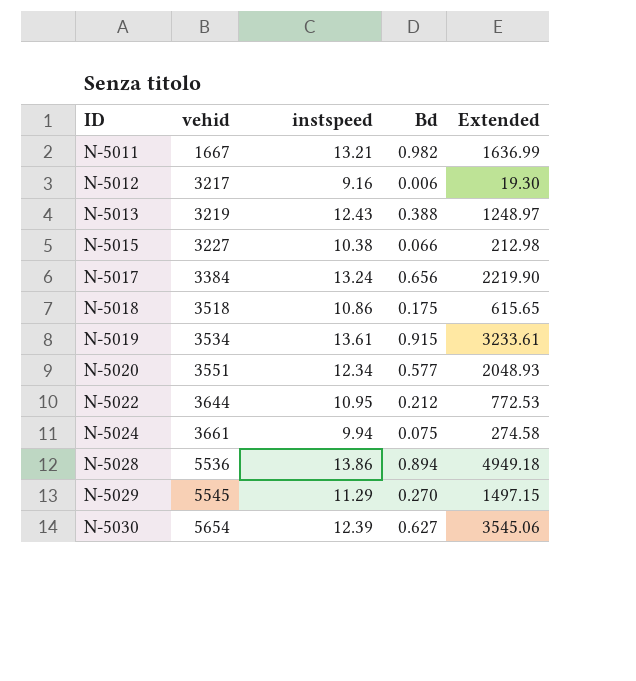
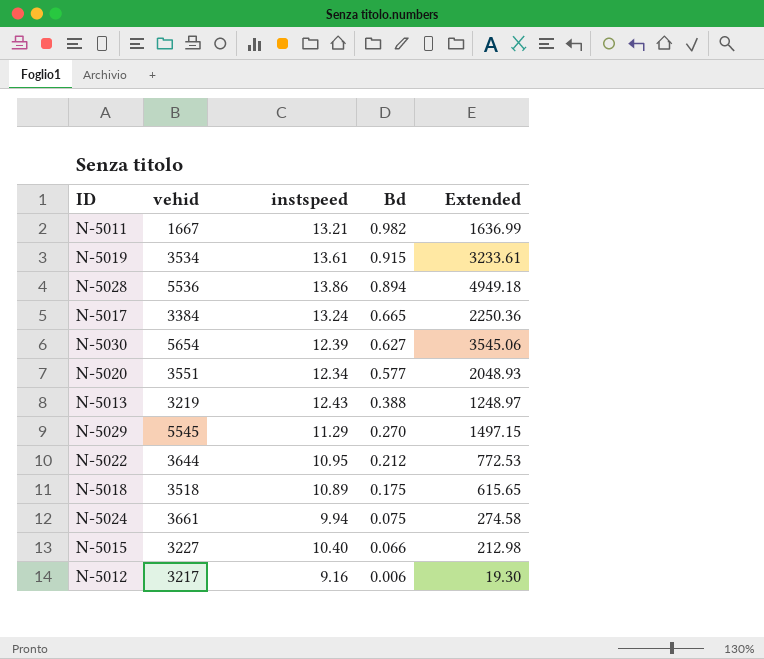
row order: ID ascending -> Bd descending
N-5017 | Bd: 0.656 -> 0.665
N-5017 | Extended: 2219.90 -> 2250.36
N-5018 | instspeed: 10.86 -> 10.89
N-5015 | instspeed: 10.38 -> 10.40

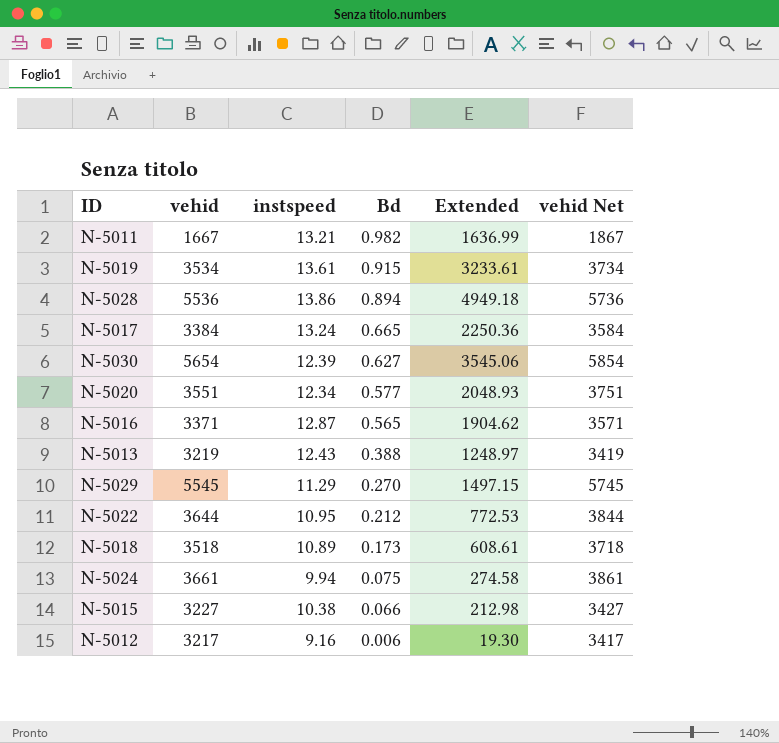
column vehid Net | formula: none -> [vehid] + 200
row N-5016: none -> 3371 | 12.87 | 0.565 | 1904.62 | 3571
N-5018 | Bd: 0.175 -> 0.173
N-5018 | Extended: 615.65 -> 608.61
N-5015 | instspeed: 10.40 -> 10.38

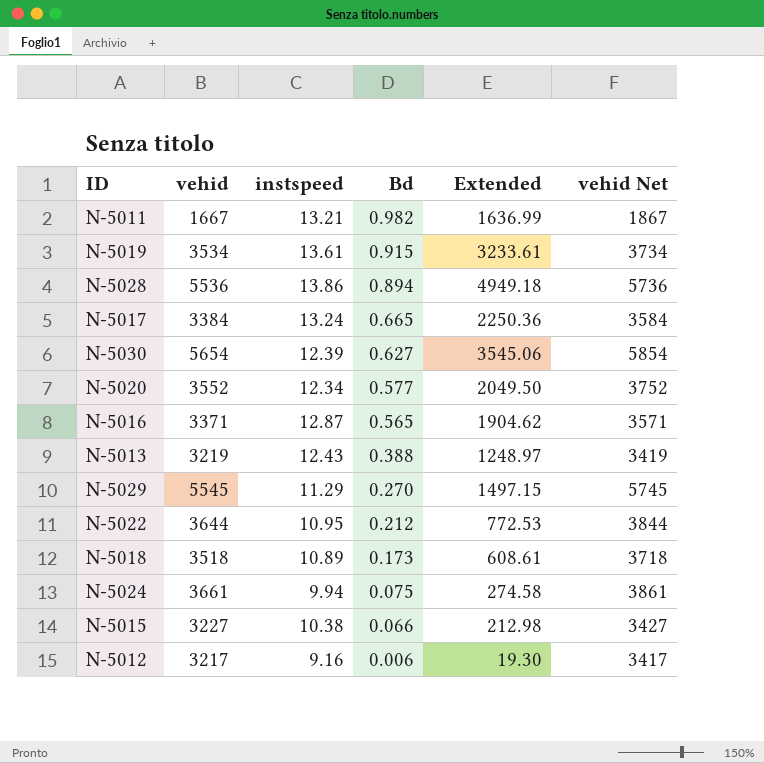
N-5020 | vehid: 3551 -> 3552
N-5020 | Extended: 2048.93 -> 2049.50
N-5020 | vehid Net: 3751 -> 3752

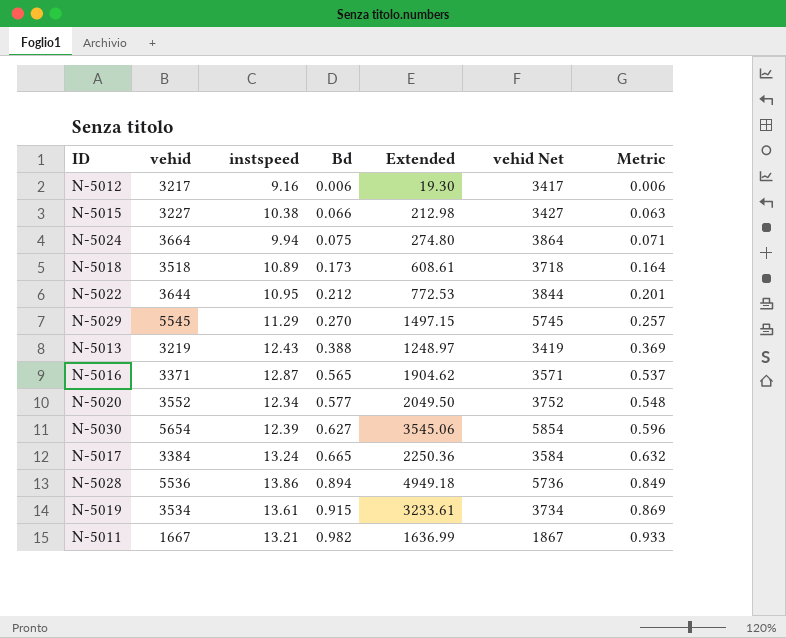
row order: Bd descending -> Bd ascending
column Metric | formula: none -> [Bd] * 0.95
N-5024 | vehid: 3661 -> 3664
N-5024 | Extended: 274.58 -> 274.80
N-5024 | vehid Net: 3861 -> 3864

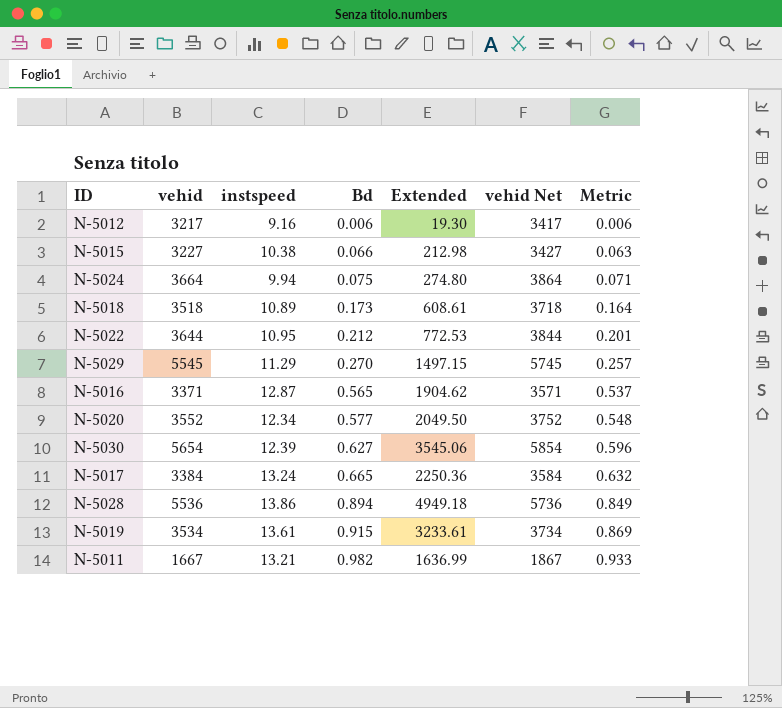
row N-5013: 3219 | 12.43 | 0.388 | 1248.97 | 3419 | 0.369 -> none

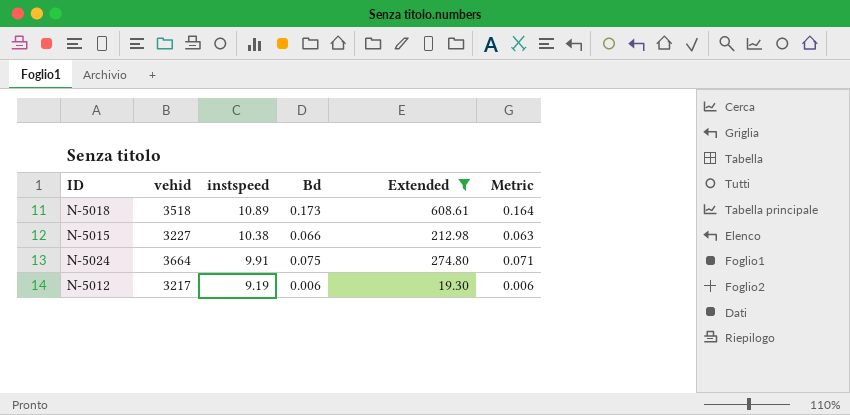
filter: none -> Extended <= 608.61
row order: Bd ascending -> instspeed descending
column vehid Net | formula: [vehid] + 200 -> none
N-5024 | instspeed: 9.94 -> 9.91
N-5012 | instspeed: 9.16 -> 9.19

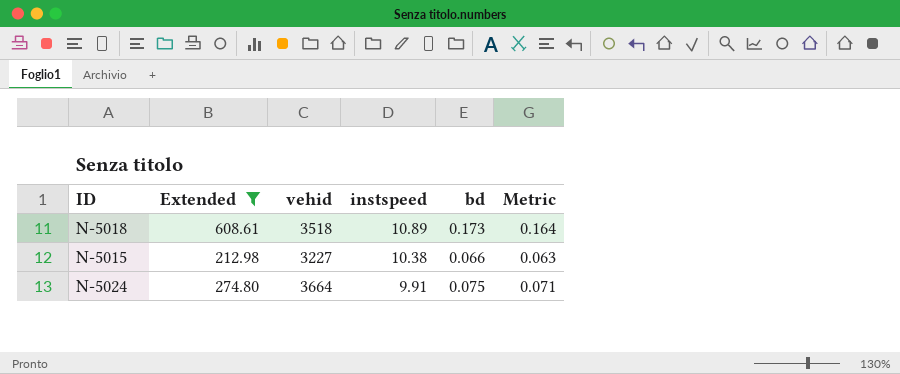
column Extended | position: 5 -> 2
column name: Bd -> bd
row N-5012: 3217 | 9.19 | 0.006 | 19.30 | 0.006 -> none

